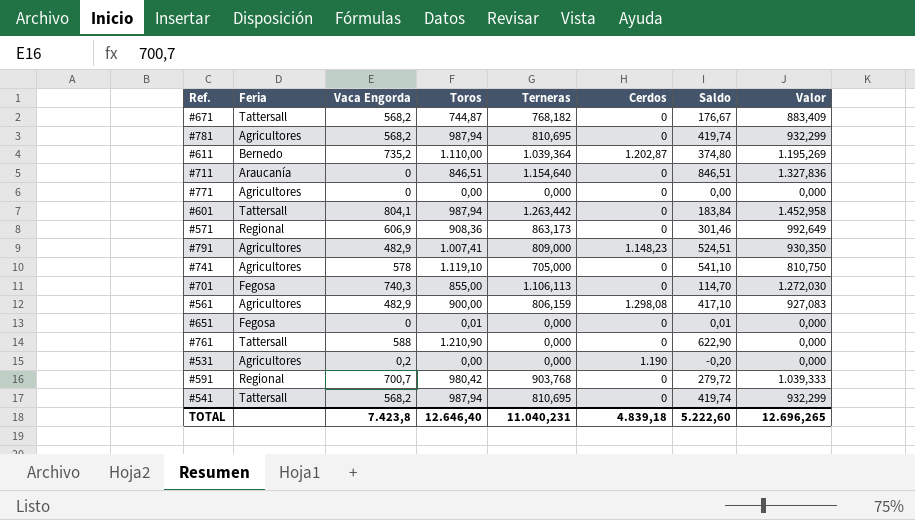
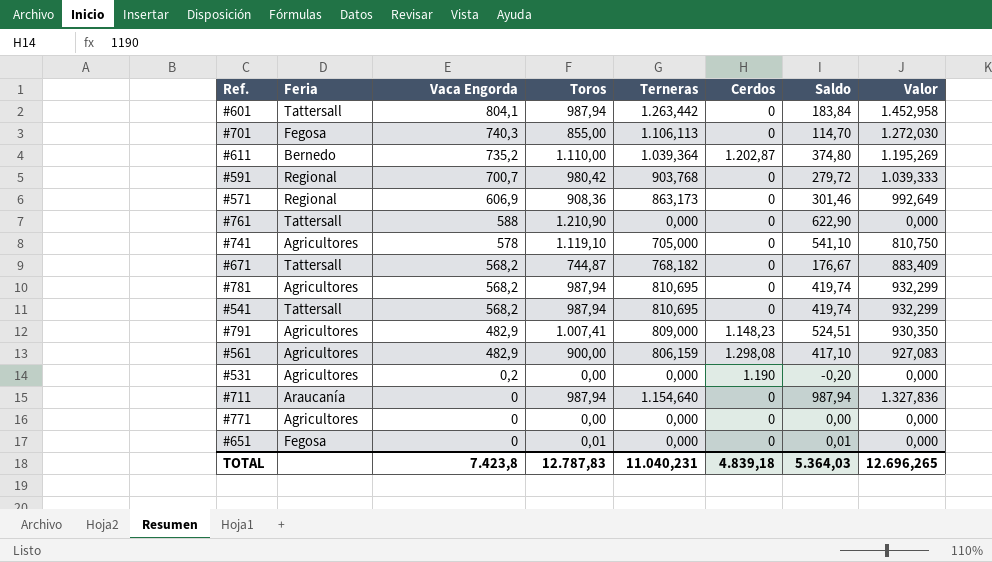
row order: none -> Vaca Engorda descending
#711 | Toros: 846,51 -> 987,94
#711 | Saldo: 846,51 -> 987,94
TOTAL | Toros: 12.646,40 -> 12.787,83
TOTAL | Saldo: 5.222,60 -> 5.364,03

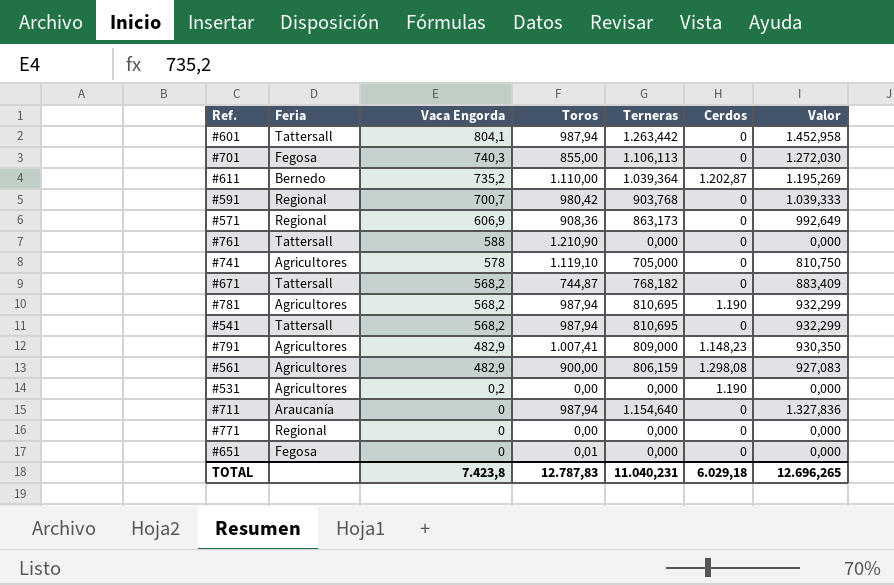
column Saldo | formula: [Toros] - [Vaca Engorda] -> none
#781 | Cerdos: 0 -> 1.190
#771 | Feria: Agricultores -> Regional
TOTAL | Cerdos: 4.839,18 -> 6.029,18

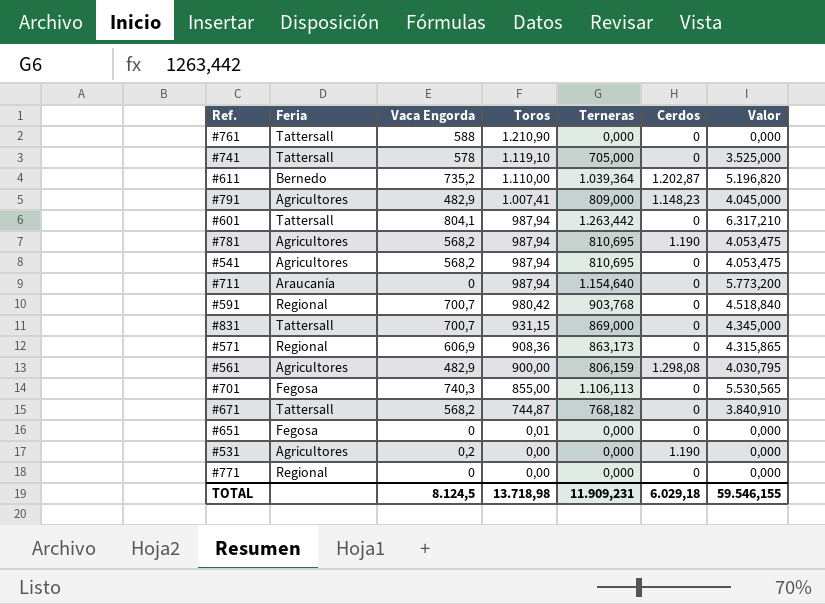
row order: Vaca Engorda descending -> Toros descending
column Valor | formula: [Terneras] * 1,15 -> [Terneras] * 5
#741 | Feria: Agricultores -> Tattersall
#541 | Feria: Tattersall -> Agricultores
row #831: none -> Tattersall | 700,7 | 931,15 | 869,000 | 0 | 4.345,000
TOTAL | Vaca Engorda: 7.423,8 -> 8.124,5
TOTAL | Toros: 12.787,83 -> 13.718,98
TOTAL | Terneras: 11.040,231 -> 11.909,231
TOTAL | Valor: 12.696,265 -> 59.546,155

